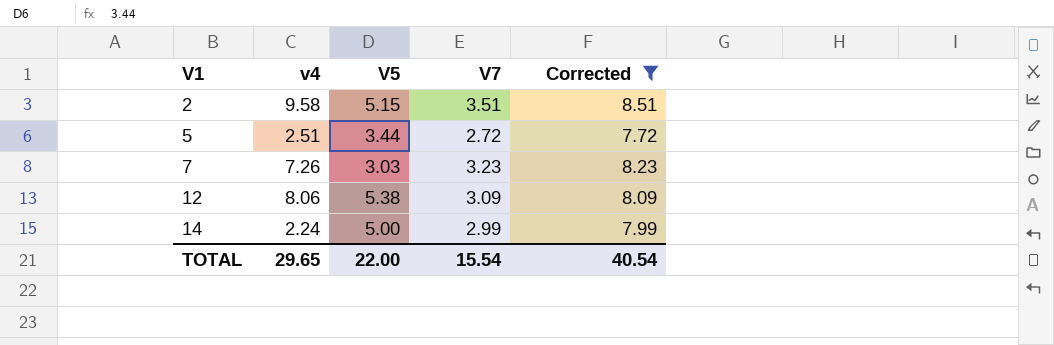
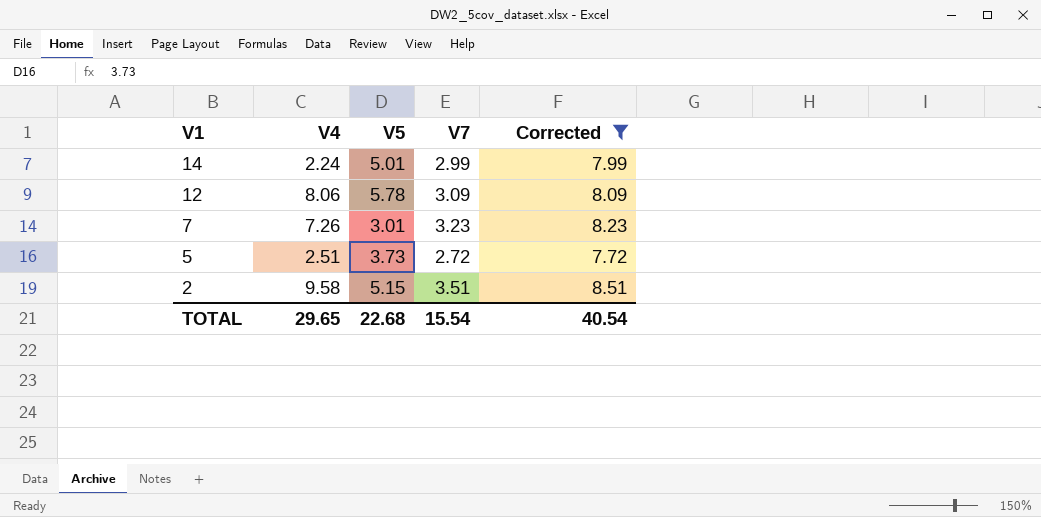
row order: V1 ascending -> V1 descending
column name: v4 -> V4
14 | V5: 5.00 -> 5.01
12 | V5: 5.38 -> 5.78
7 | V5: 3.03 -> 3.01
5 | V5: 3.44 -> 3.73
TOTAL | V5: 22.00 -> 22.68

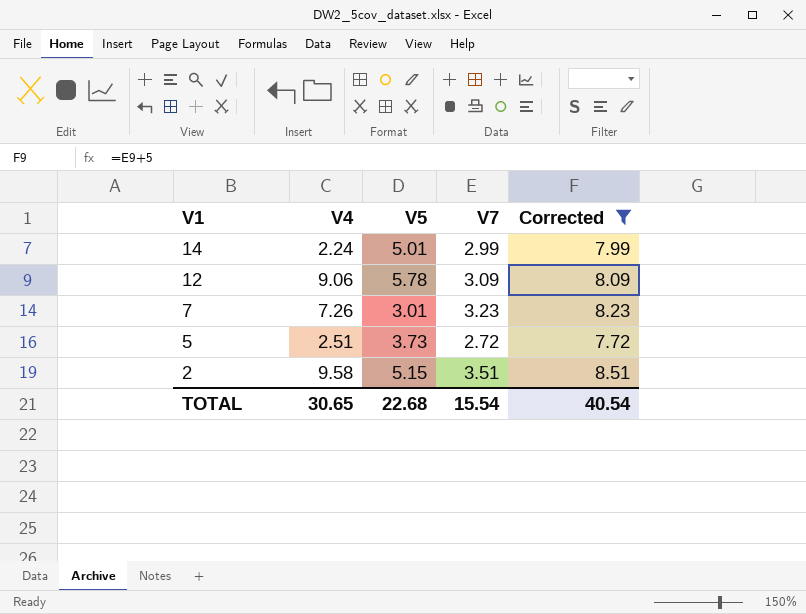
12 | V4: 8.06 -> 9.06
TOTAL | V4: 29.65 -> 30.65

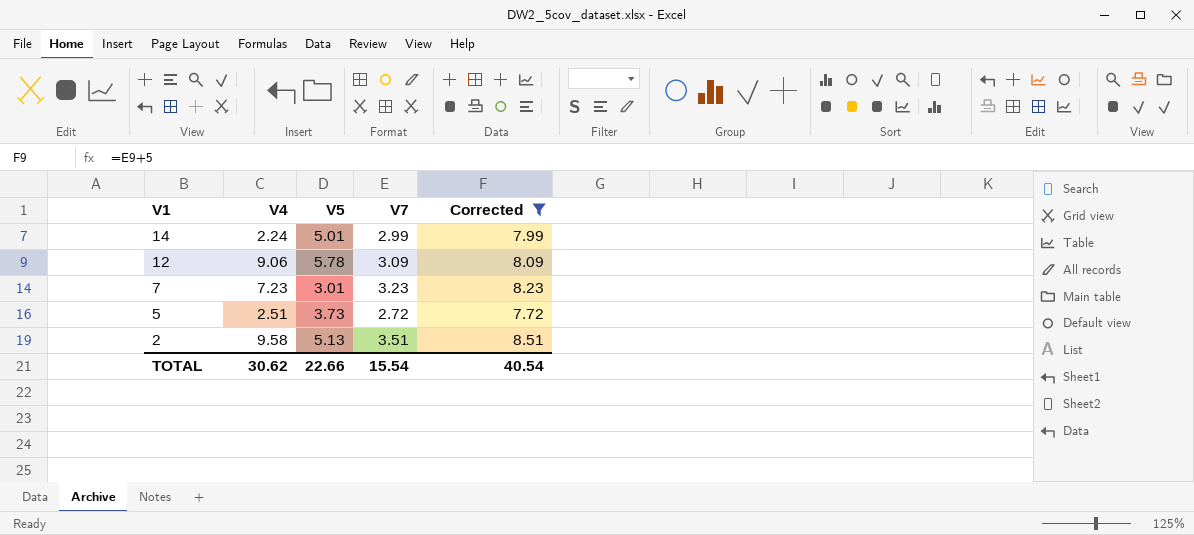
7 | V4: 7.26 -> 7.23
2 | V5: 5.15 -> 5.13
TOTAL | V4: 30.65 -> 30.62
TOTAL | V5: 22.68 -> 22.66

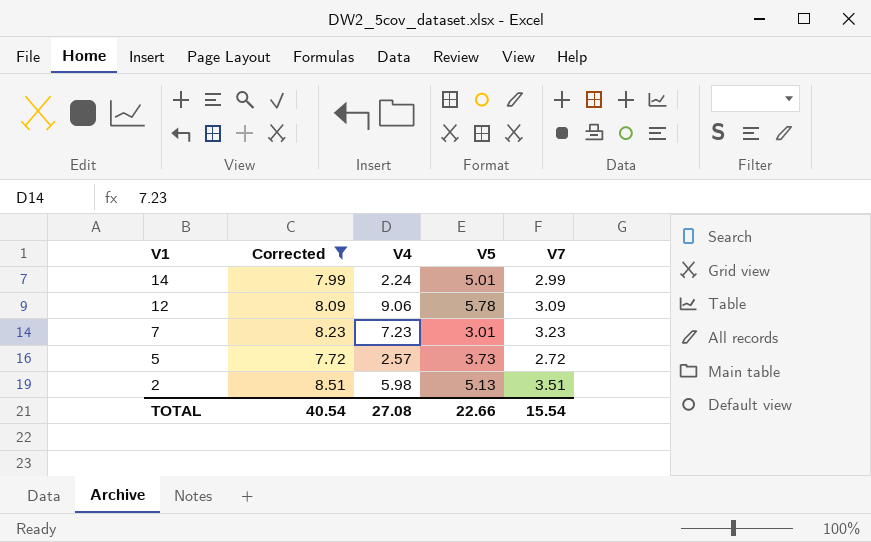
column Corrected | position: 5 -> 2
5 | V4: 2.51 -> 2.57
2 | V4: 9.58 -> 5.98
TOTAL | V4: 30.62 -> 27.08

